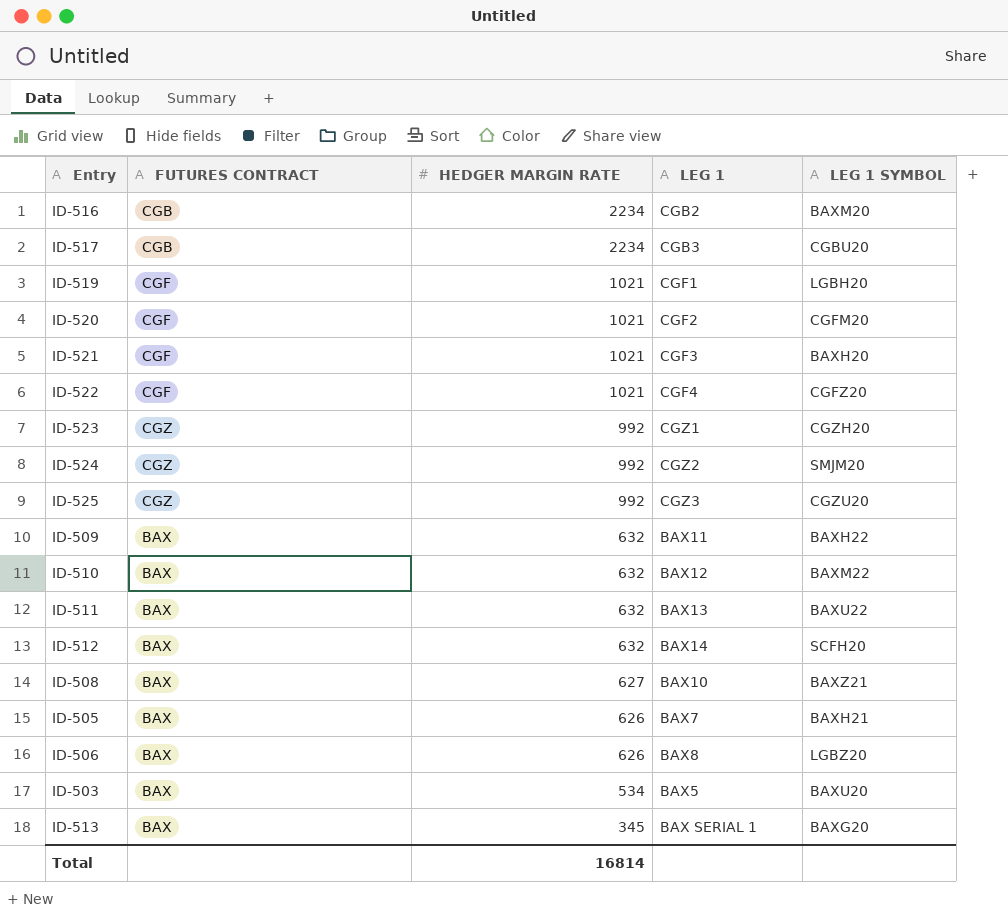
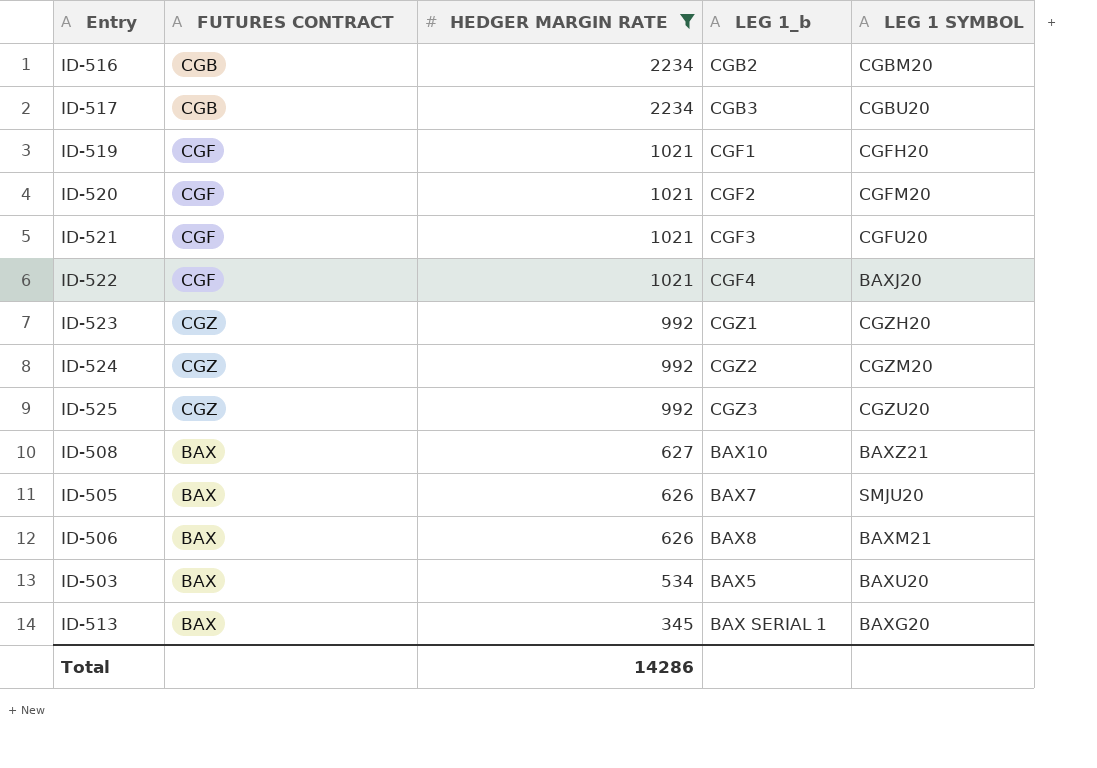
filter: none -> HEDGER MARGIN RATE != 632
column name: LEG 1 -> LEG 1_b
ID-516 | LEG 1 SYMBOL: BAXM20 -> CGBM20
ID-519 | LEG 1 SYMBOL: LGBH20 -> CGFH20
ID-521 | LEG 1 SYMBOL: BAXH20 -> CGFU20
ID-522 | LEG 1 SYMBOL: CGFZ20 -> BAXJ20
ID-524 | LEG 1 SYMBOL: SMJM20 -> CGZM20
ID-505 | LEG 1 SYMBOL: BAXH21 -> SMJU20
ID-506 | LEG 1 SYMBOL: LGBZ20 -> BAXM21
Total | HEDGER MARGIN RATE: 16814 -> 14286

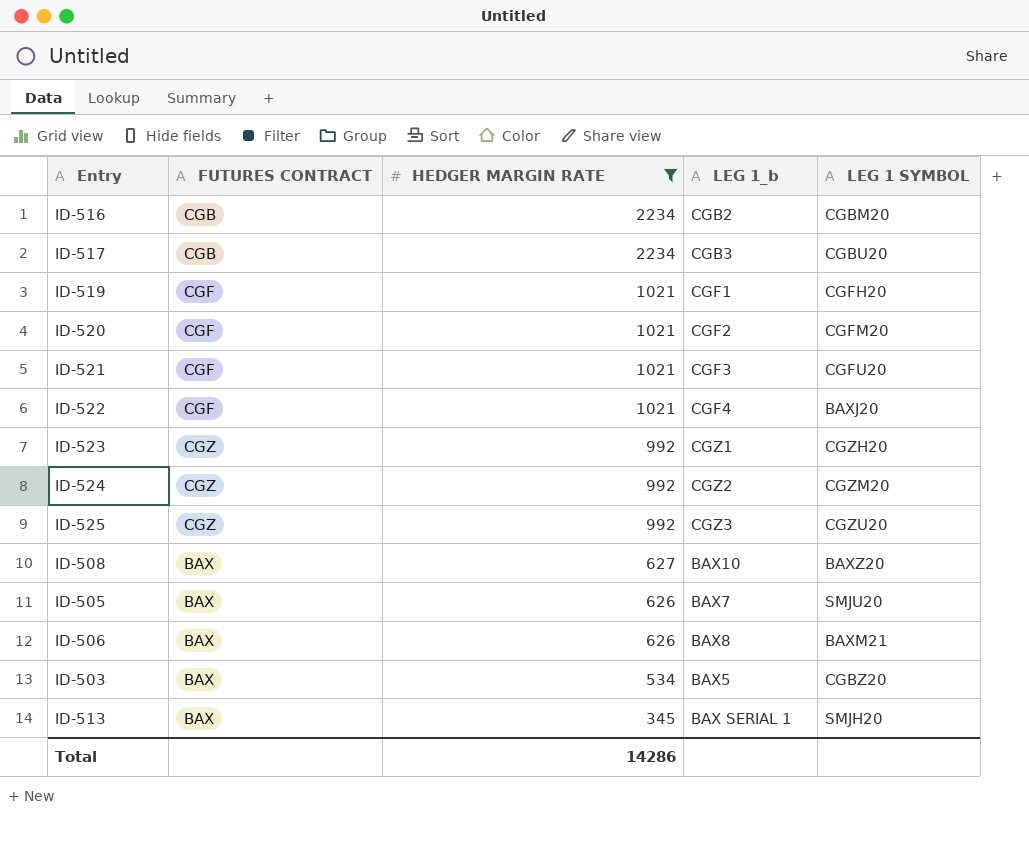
ID-508 | LEG 1 SYMBOL: BAXZ21 -> BAXZ20
ID-503 | LEG 1 SYMBOL: BAXU20 -> CGBZ20
ID-513 | LEG 1 SYMBOL: BAXG20 -> SMJH20

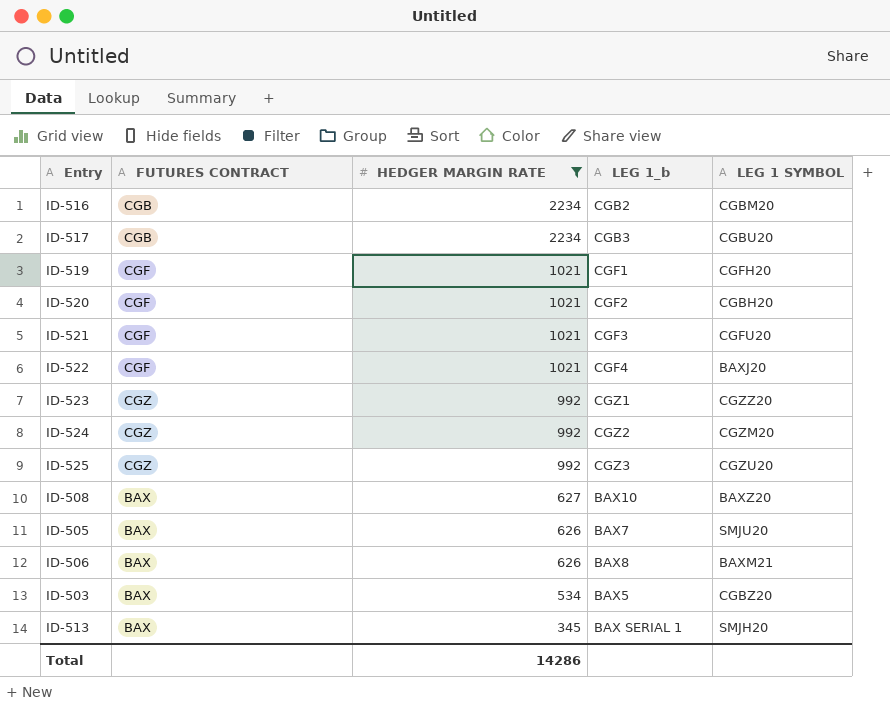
ID-520 | LEG 1 SYMBOL: CGFM20 -> CGBH20
ID-523 | LEG 1 SYMBOL: CGZH20 -> CGZZ20

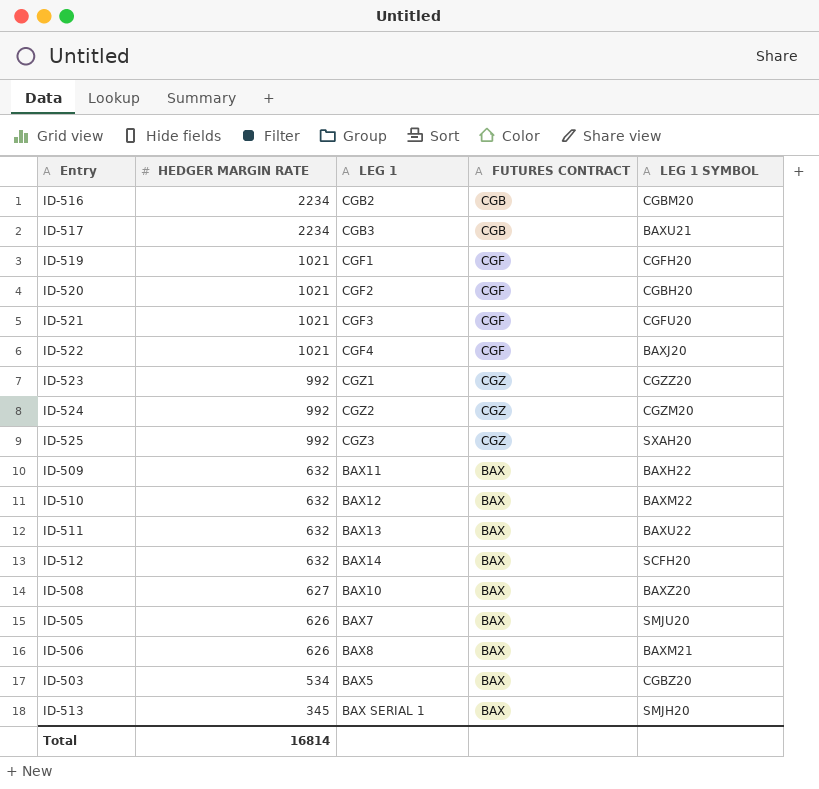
filter: HEDGER MARGIN RATE != 632 -> none
column name: LEG 1_b -> LEG 1
column FUTURES CONTRACT | position: 2 -> 4
ID-517 | LEG 1 SYMBOL: CGBU20 -> BAXU21
ID-525 | LEG 1 SYMBOL: CGZU20 -> SXAH20
Total | HEDGER MARGIN RATE: 14286 -> 16814

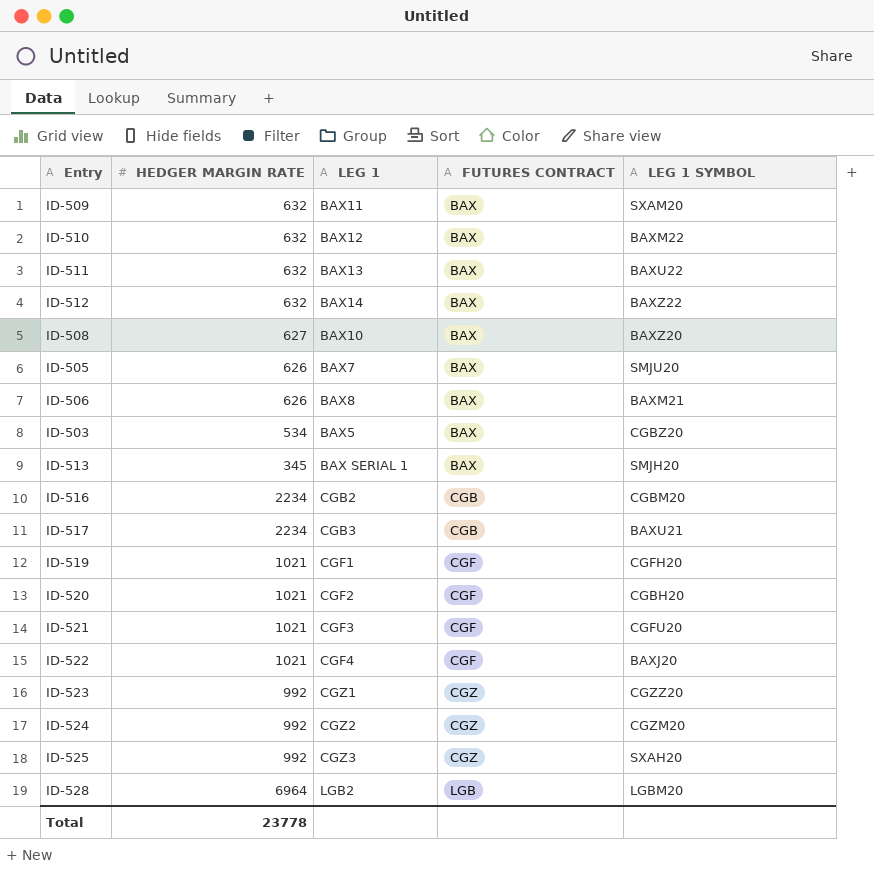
row order: HEDGER MARGIN RATE descending -> FUTURES CONTRACT ascending
ID-509 | LEG 1 SYMBOL: BAXH22 -> SXAM20
ID-512 | LEG 1 SYMBOL: SCFH20 -> BAXZ22
row ID-528: none -> 6964 | LGB2 | LGB | LGBM20
Total | HEDGER MARGIN RATE: 16814 -> 23778

